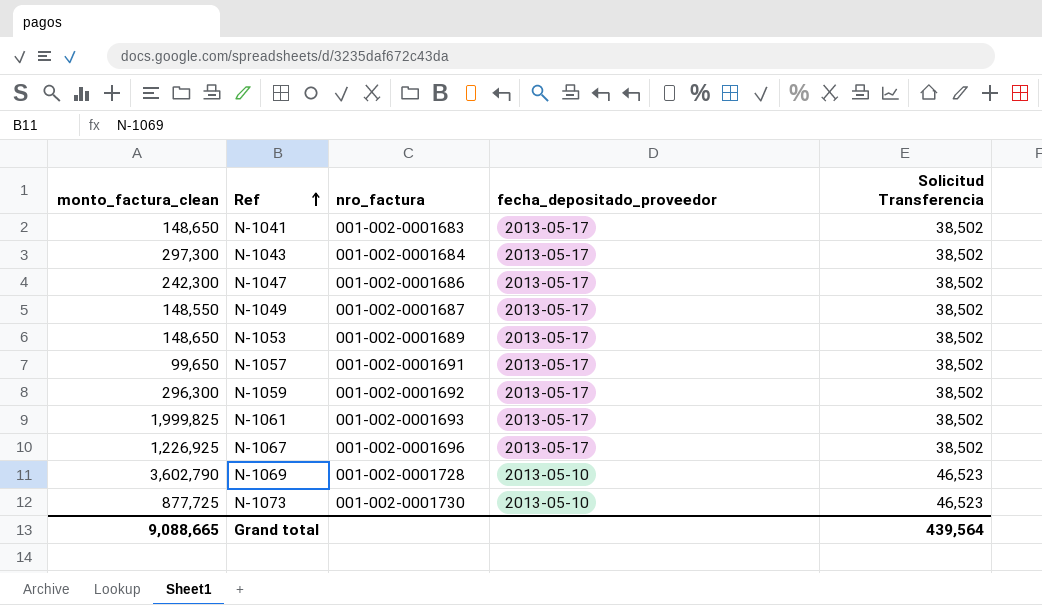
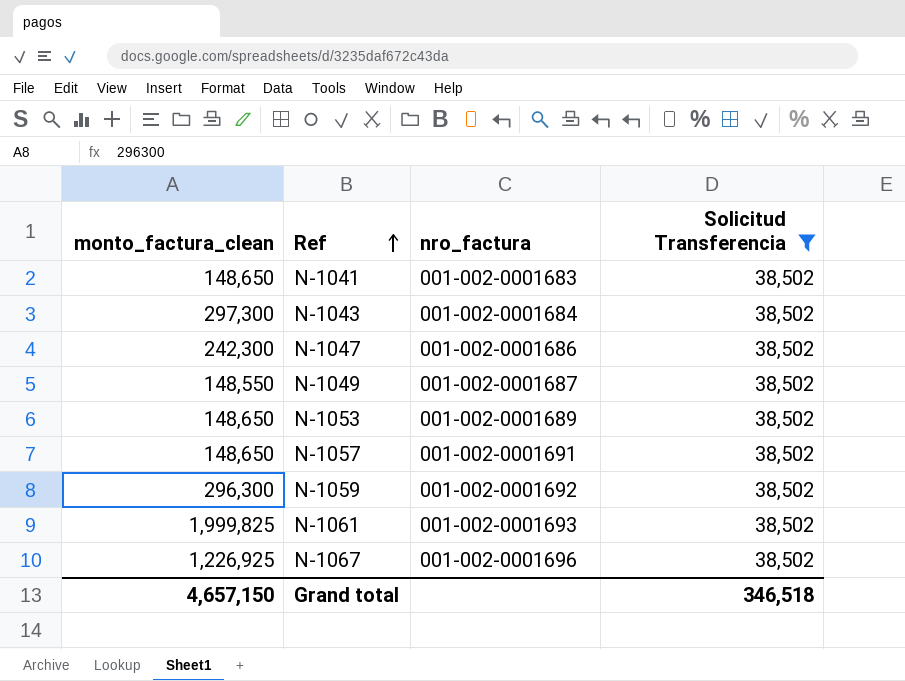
filter: none -> Solicitud Transferencia = 38,502
column fecha_depositado_proveedor | position: 4 -> none
N-1057 | monto_factura_clean: 99,650 -> 148,650
Grand total | monto_factura_clean: 9,088,665 -> 4,657,150
Grand total | Solicitud Transferencia: 439,564 -> 346,518

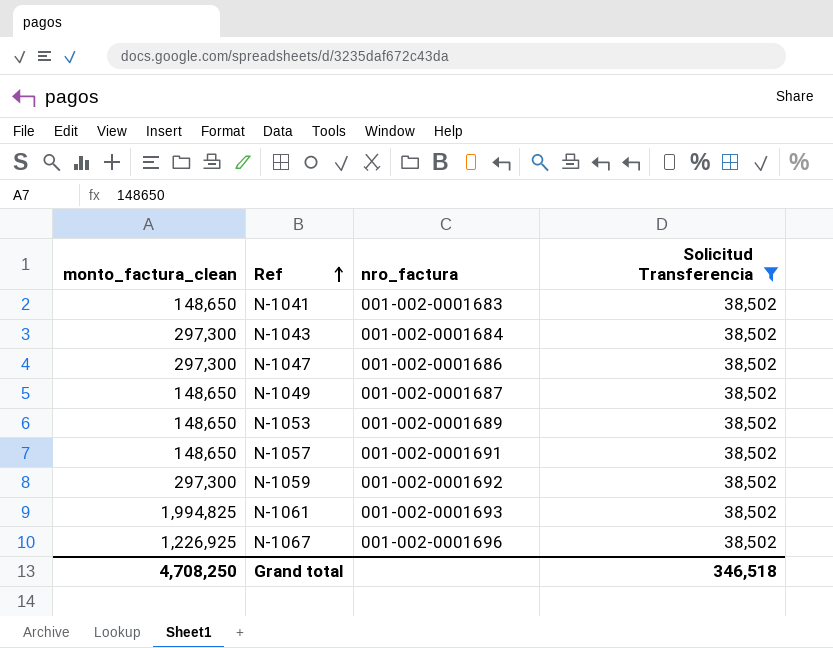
N-1047 | monto_factura_clean: 242,300 -> 297,300
N-1049 | monto_factura_clean: 148,550 -> 148,650
N-1059 | monto_factura_clean: 296,300 -> 297,300
N-1061 | monto_factura_clean: 1,999,825 -> 1,994,825
Grand total | monto_factura_clean: 4,657,150 -> 4,708,250

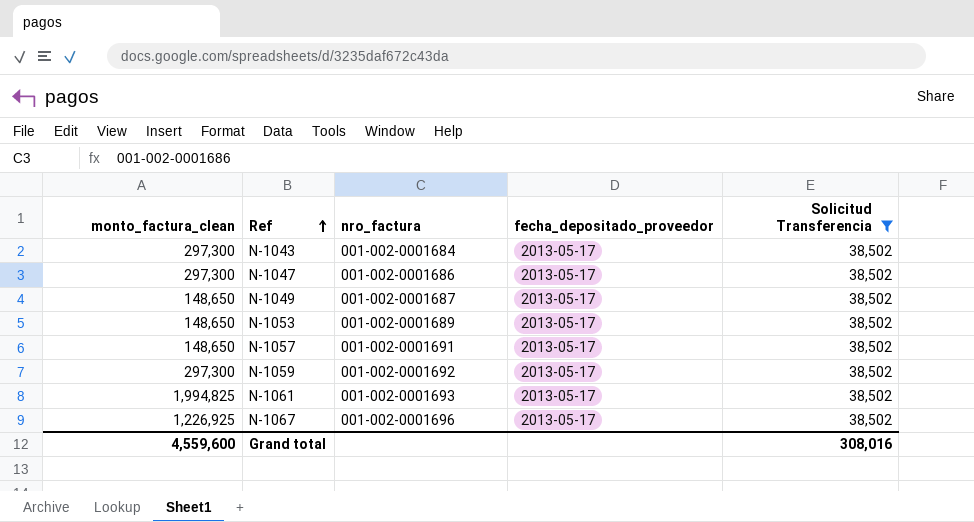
column fecha_depositado_proveedor | position: none -> 4
row N-1041: 148,650 | 001-002-0001683 | 38,502 -> none
Grand total | monto_factura_clean: 4,708,250 -> 4,559,600
Grand total | Solicitud Transferencia: 346,518 -> 308,016

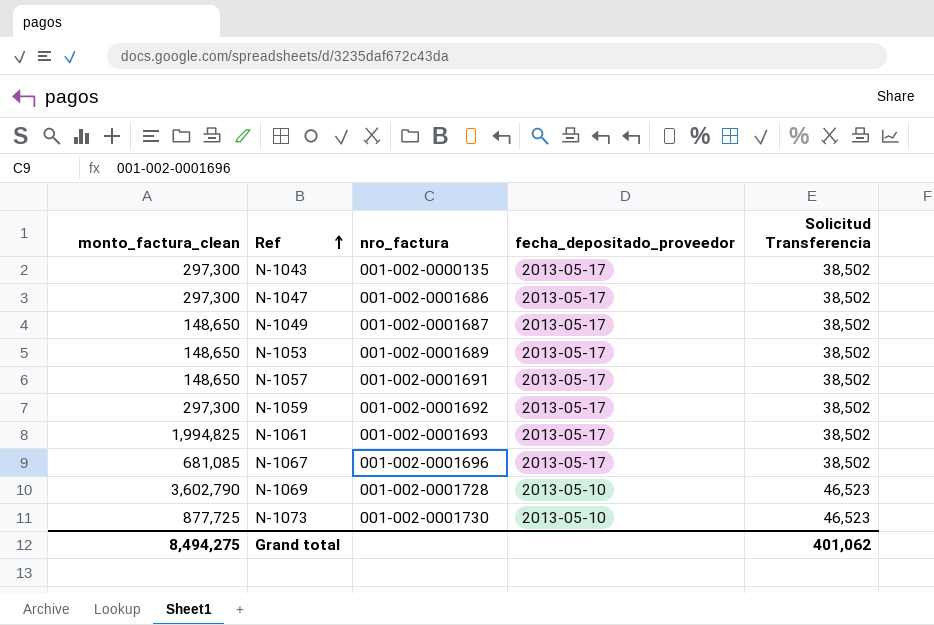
filter: Solicitud Transferencia = 38,502 -> none
N-1043 | nro_factura: 001-002-0001684 -> 001-002-0000135
N-1067 | monto_factura_clean: 1,226,925 -> 681,085
Grand total | monto_factura_clean: 4,559,600 -> 8,494,275
Grand total | Solicitud Transferencia: 308,016 -> 401,062

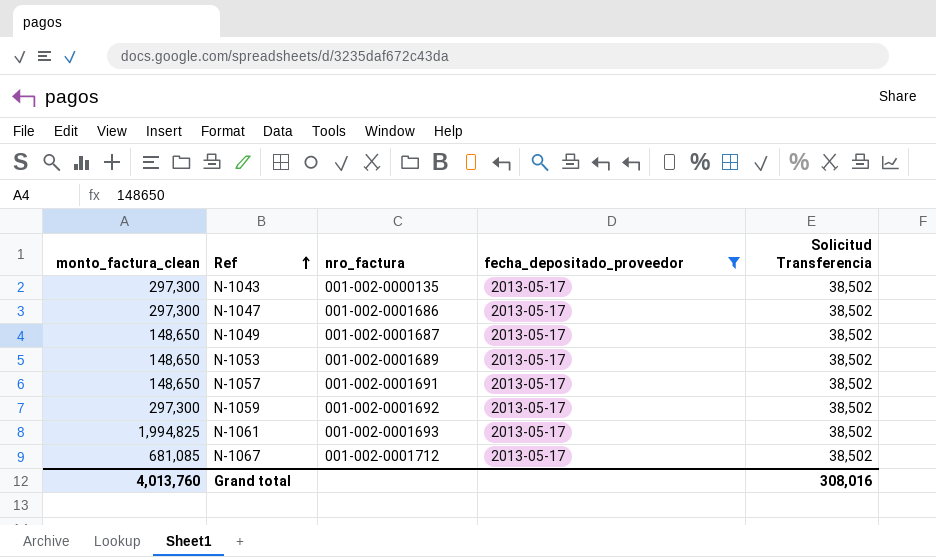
filter: none -> fecha_depositado_proveedor = 2013-05-17
N-1067 | nro_factura: 001-002-0001696 -> 001-002-0001712
Grand total | monto_factura_clean: 8,494,275 -> 4,013,760
Grand total | Solicitud Transferencia: 401,062 -> 308,016

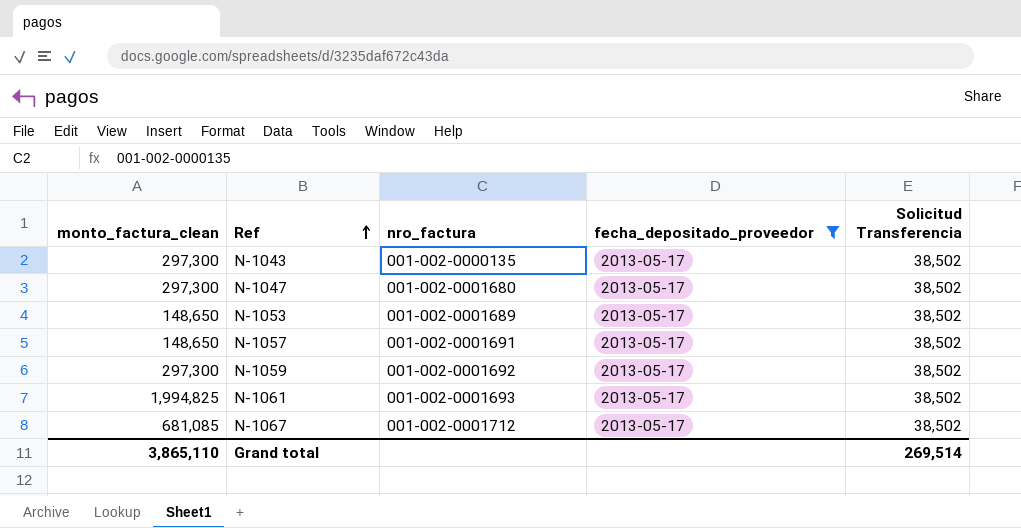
row N-1049: 148,650 | 001-002-0001687 | 2013-05-17 | 38,502 -> none
N-1047 | nro_factura: 001-002-0001686 -> 001-002-0001680
Grand total | monto_factura_clean: 4,013,760 -> 3,865,110
Grand total | Solicitud Transferencia: 308,016 -> 269,514

